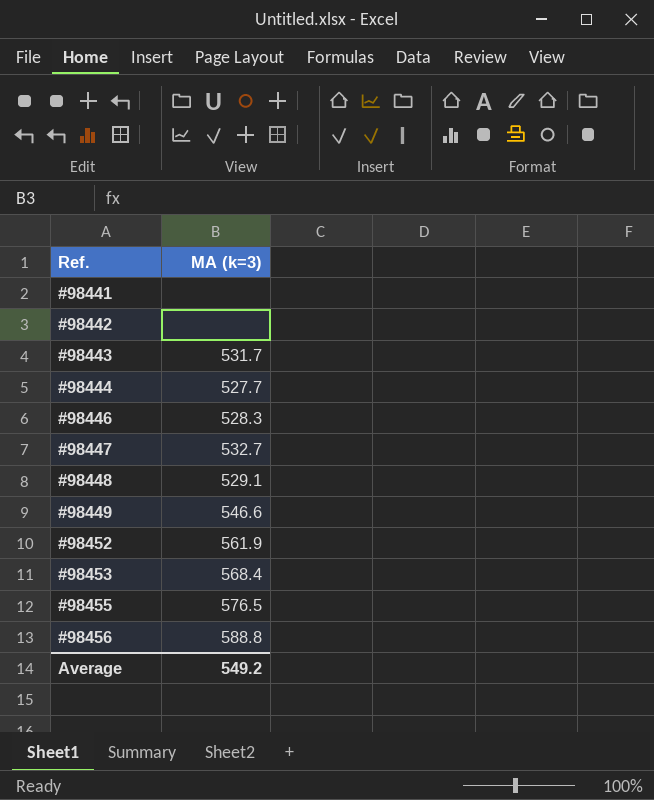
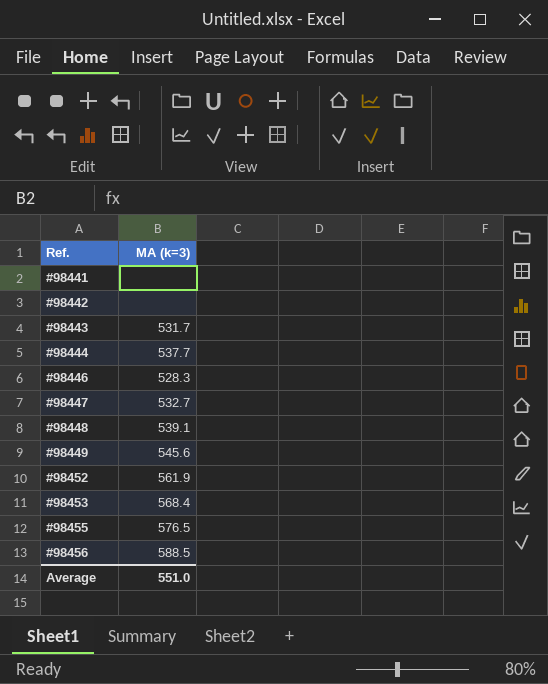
#98444 | MA (k=3): 527.7 -> 537.7
#98448 | MA (k=3): 529.1 -> 539.1
#98449 | MA (k=3): 546.6 -> 545.6
#98456 | MA (k=3): 588.8 -> 588.5
Average | MA (k=3): 549.2 -> 551.0

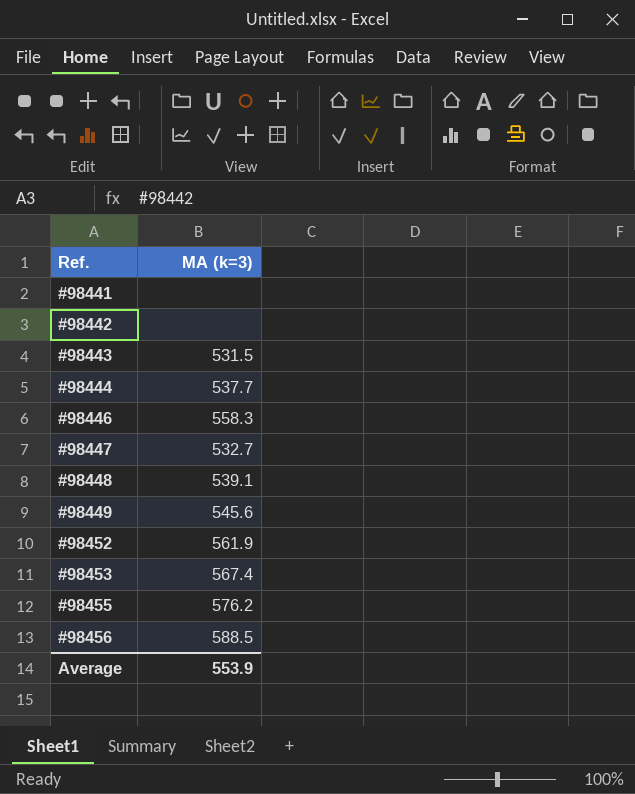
#98443 | MA (k=3): 531.7 -> 531.5
#98446 | MA (k=3): 528.3 -> 558.3
#98453 | MA (k=3): 568.4 -> 567.4
#98455 | MA (k=3): 576.5 -> 576.2
Average | MA (k=3): 551.0 -> 553.9

